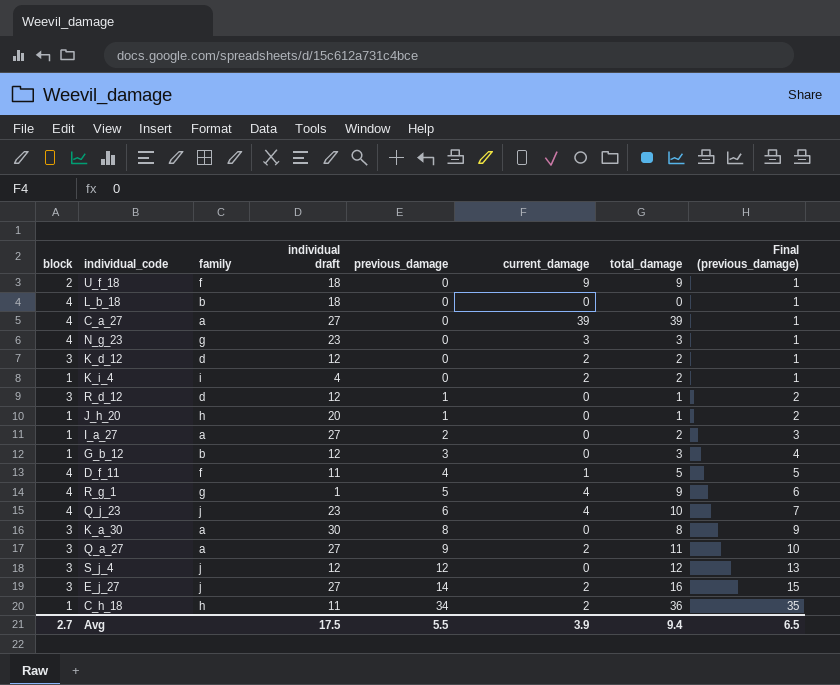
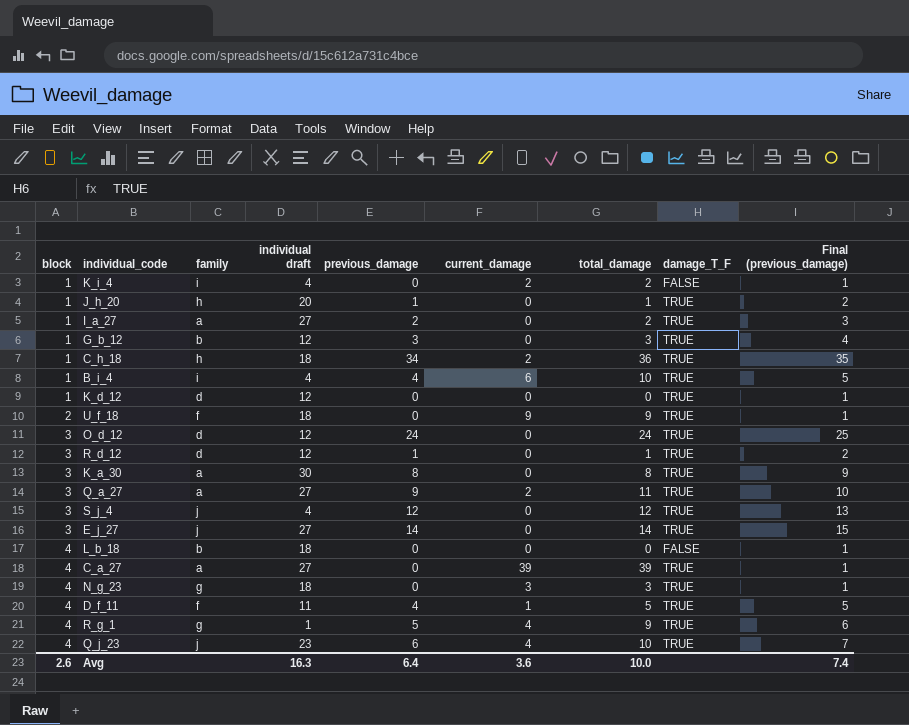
row order: previous_damage ascending -> block ascending
column damage_T_F | position: none -> 8
C_h_18 | individual draft: 11 -> 18
row B_i_4: none -> 1 | i | 4 | 4 | 6 | 10 | TRUE | 5
K_d_12 | block: 3 -> 1
K_d_12 | current_damage: 2 -> 0
K_d_12 | total_damage: 2 -> 0
row O_d_12: none -> 3 | d | 12 | 24 | 0 | 24 | TRUE | 25
S_j_4 | individual draft: 12 -> 4
E_j_27 | current_damage: 2 -> 0
E_j_27 | total_damage: 16 -> 14
N_g_23 | individual draft: 23 -> 18
Avg | block: 2.7 -> 2.6
Avg | individual draft: 17.5 -> 16.3
Avg | previous_damage: 5.5 -> 6.4
Avg | current_damage: 3.9 -> 3.6
Avg | total_damage: 9.4 -> 10.0
Avg | Final (previous_damage): 6.5 -> 7.4

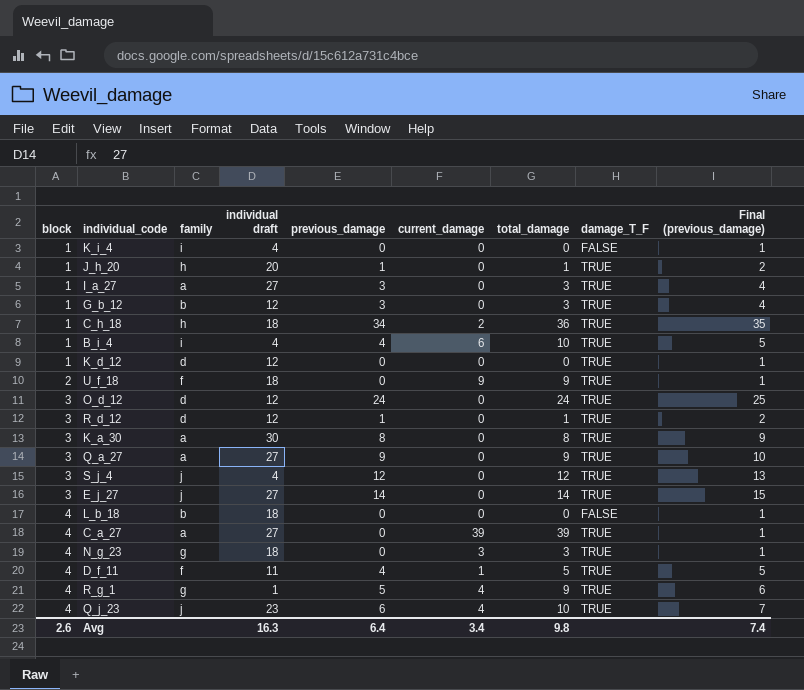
K_i_4 | current_damage: 2 -> 0
K_i_4 | total_damage: 2 -> 0
I_a_27 | previous_damage: 2 -> 3
I_a_27 | total_damage: 2 -> 3
I_a_27 | Final (previous_damage): 3 -> 4
Q_a_27 | current_damage: 2 -> 0
Q_a_27 | total_damage: 11 -> 9
Avg | current_damage: 3.6 -> 3.4
Avg | total_damage: 10.0 -> 9.8

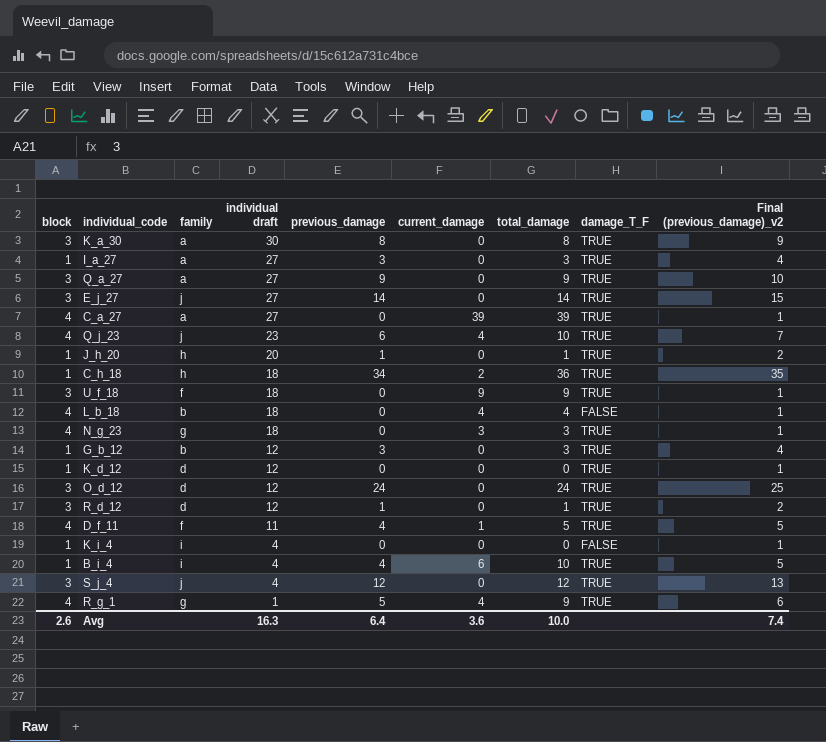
row order: block ascending -> individual draft descending
column name: Final (previous_damage) -> Final (previous_damage)_v2
U_f_18 | block: 2 -> 3
L_b_18 | current_damage: 0 -> 4
L_b_18 | total_damage: 0 -> 4
Avg | current_damage: 3.4 -> 3.6
Avg | total_damage: 9.8 -> 10.0

